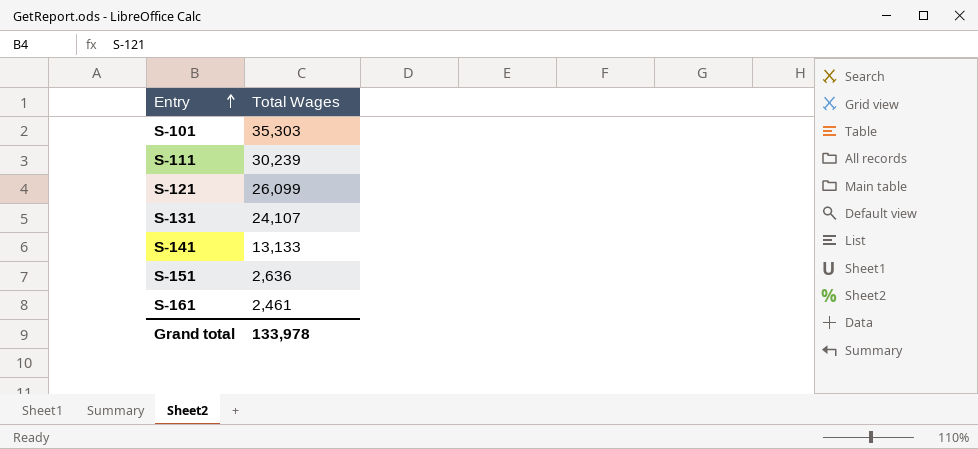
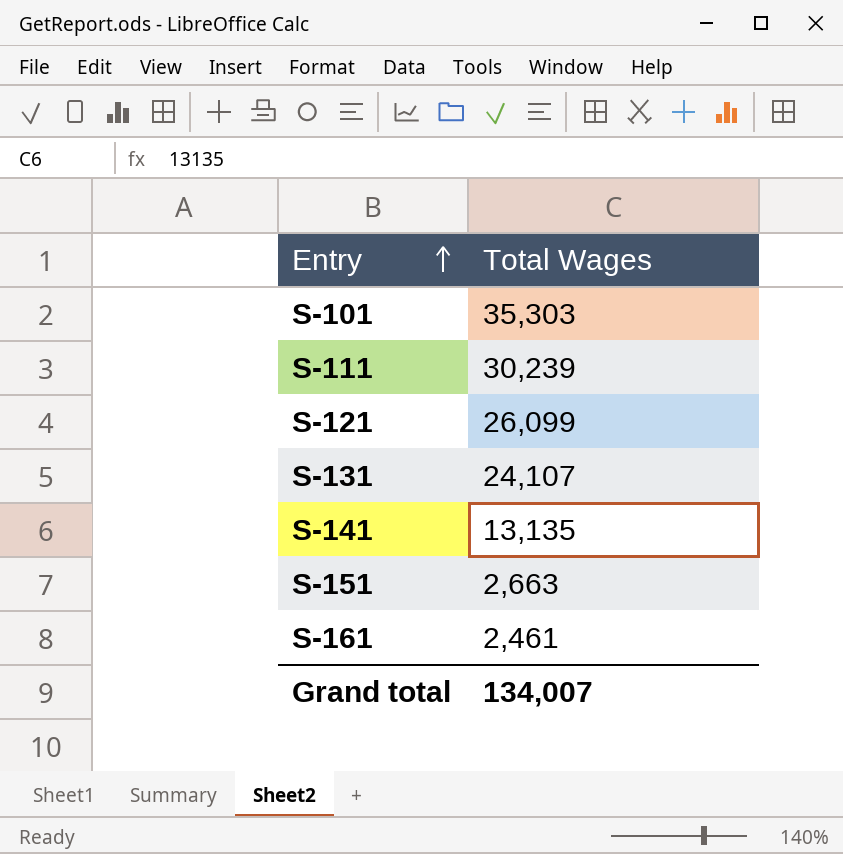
S-141 | Total Wages: 13,133 -> 13,135
S-151 | Total Wages: 2,636 -> 2,663
Grand total | Total Wages: 133,978 -> 134,007

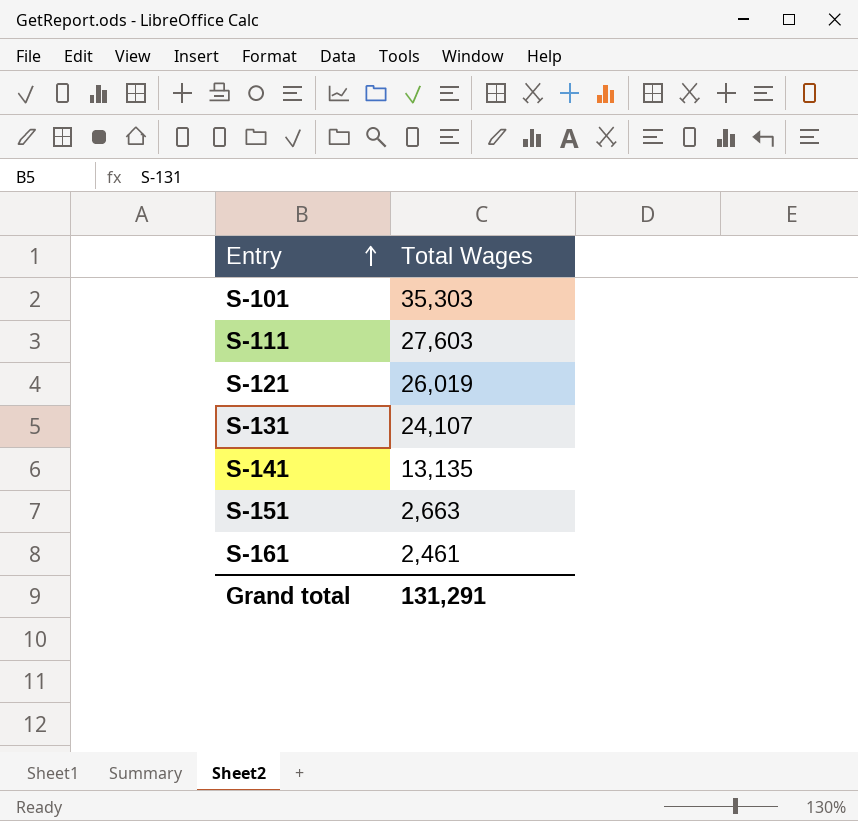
S-111 | Total Wages: 30,239 -> 27,603
S-121 | Total Wages: 26,099 -> 26,019
Grand total | Total Wages: 134,007 -> 131,291

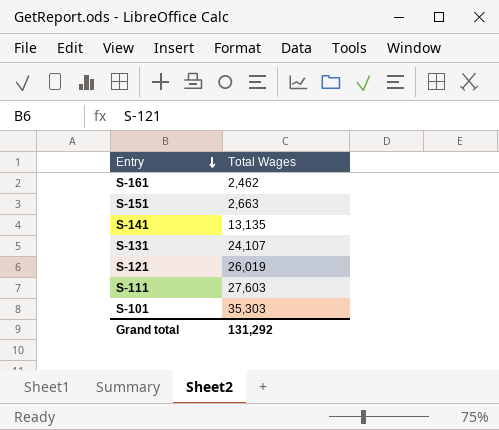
row order: Entry ascending -> Entry descending
S-161 | Total Wages: 2,461 -> 2,462
Grand total | Total Wages: 131,291 -> 131,292

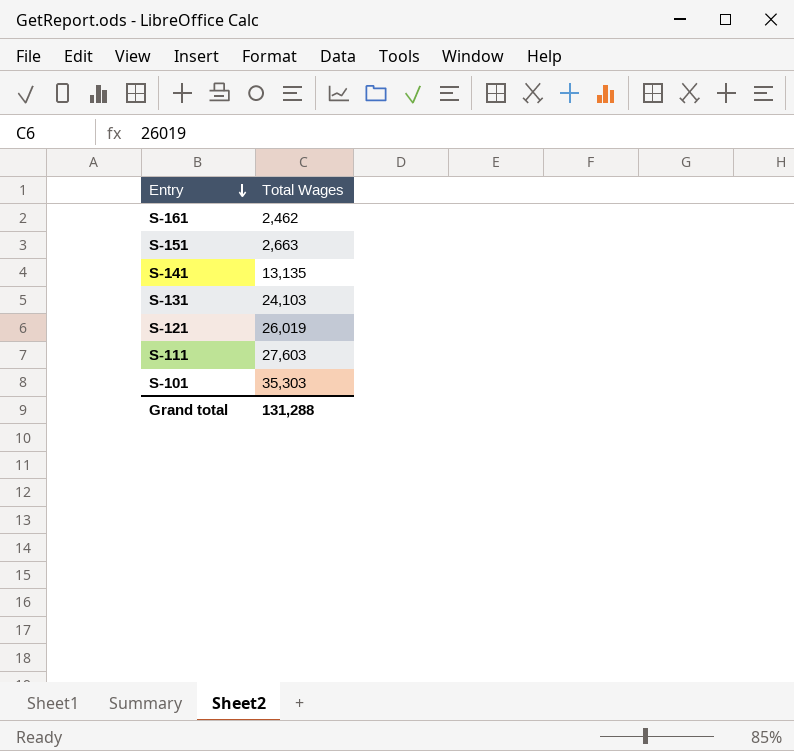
S-131 | Total Wages: 24,107 -> 24,103
Grand total | Total Wages: 131,292 -> 131,288

